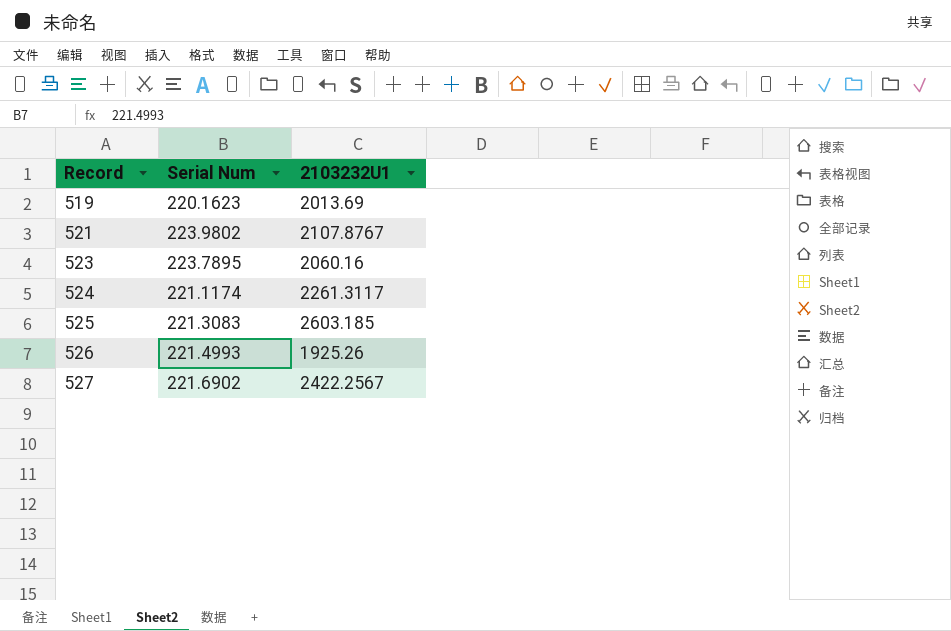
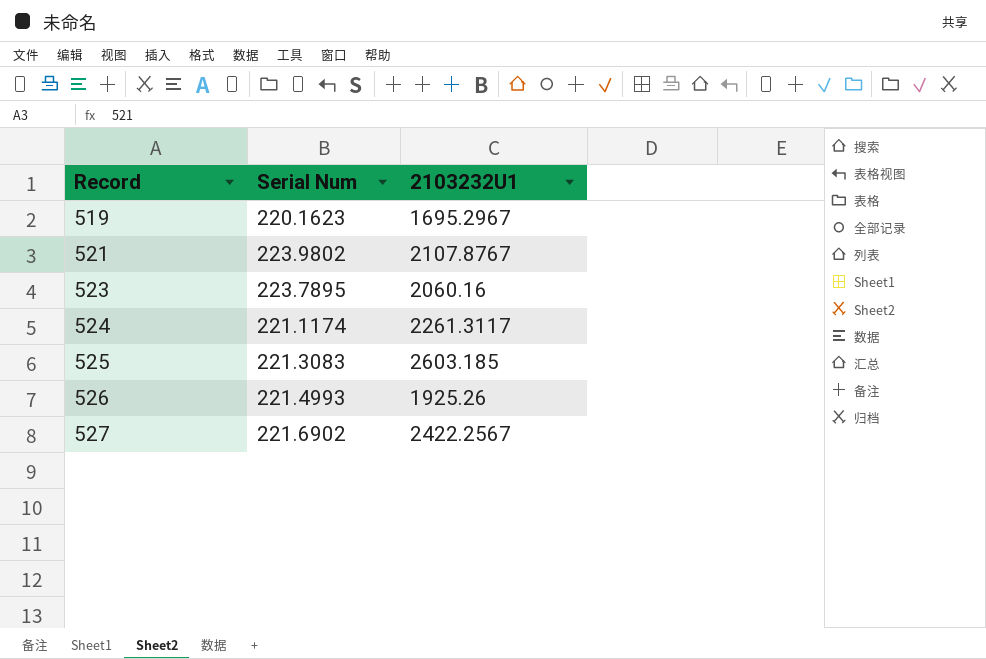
519 | 2103232U1: 2013.69 -> 1695.2967

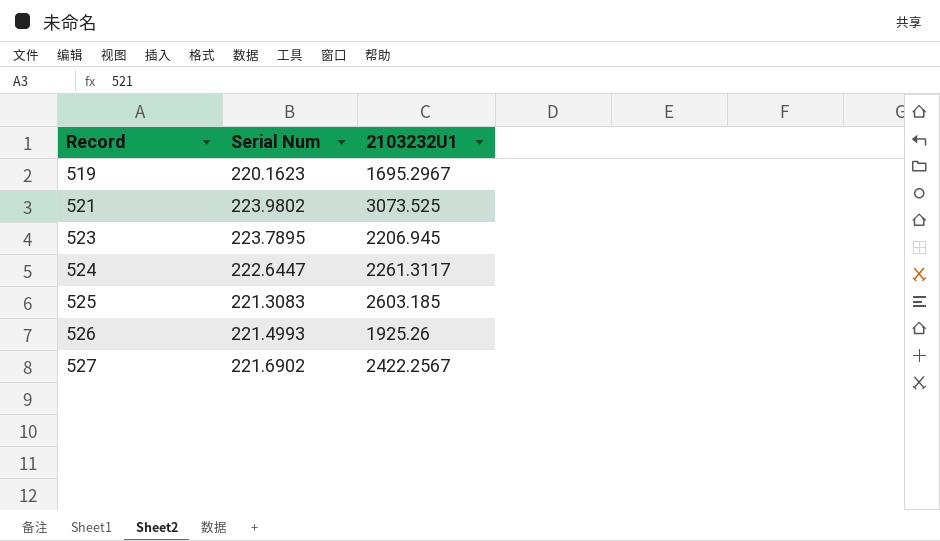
521 | 2103232U1: 2107.8767 -> 3073.525
523 | 2103232U1: 2060.16 -> 2206.945
524 | Serial Num: 221.1174 -> 222.6447

